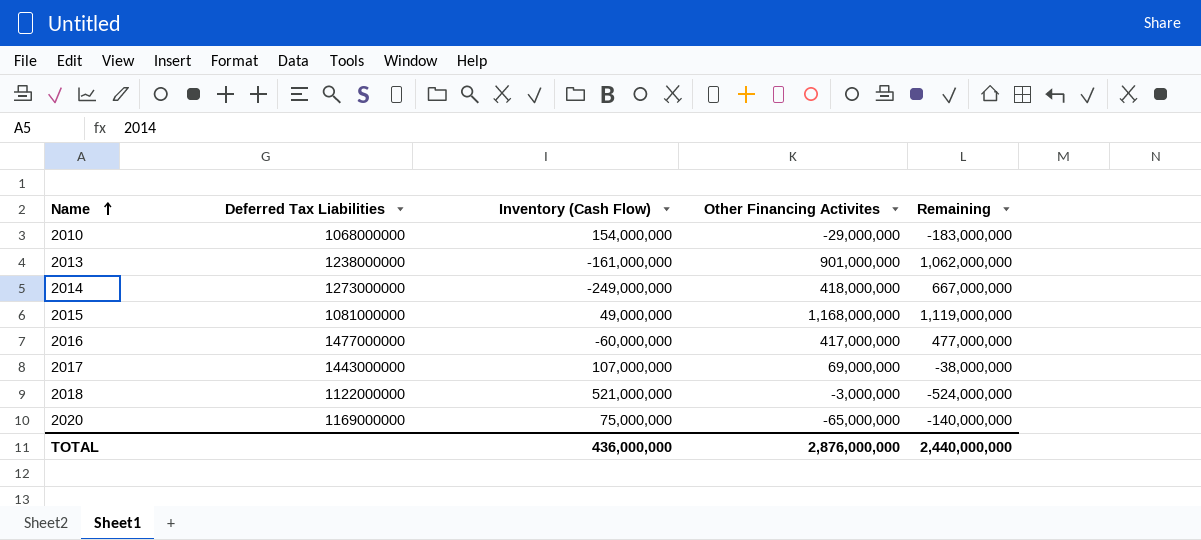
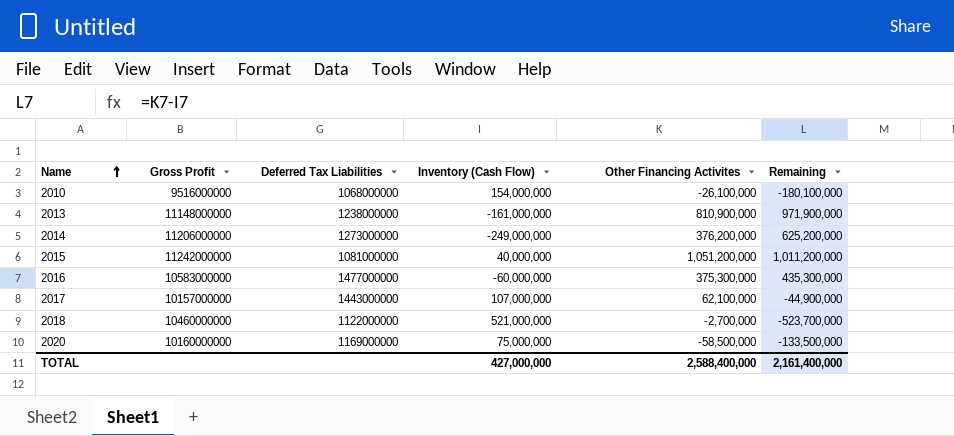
column Gross Profit | position: none -> 2
2010 | Other Financing Activites: -29,000,000 -> -26,100,000
2010 | Remaining: -183,000,000 -> -180,100,000
2013 | Other Financing Activites: 901,000,000 -> 810,900,000
2013 | Remaining: 1,062,000,000 -> 971,900,000
2014 | Other Financing Activites: 418,000,000 -> 376,200,000
2014 | Remaining: 667,000,000 -> 625,200,000
2015 | Inventory (Cash Flow): 49,000,000 -> 40,000,000
2015 | Other Financing Activites: 1,168,000,000 -> 1,051,200,000
2015 | Remaining: 1,119,000,000 -> 1,011,200,000
2016 | Other Financing Activites: 417,000,000 -> 375,300,000
2016 | Remaining: 477,000,000 -> 435,300,000
2017 | Other Financing Activites: 69,000,000 -> 62,100,000
2017 | Remaining: -38,000,000 -> -44,900,000
2018 | Other Financing Activites: -3,000,000 -> -2,700,000
2018 | Remaining: -524,000,000 -> -523,700,000
2020 | Other Financing Activites: -65,000,000 -> -58,500,000
2020 | Remaining: -140,000,000 -> -133,500,000
TOTAL | Inventory (Cash Flow): 436,000,000 -> 427,000,000
TOTAL | Other Financing Activites: 2,876,000,000 -> 2,588,400,000
TOTAL | Remaining: 2,440,000,000 -> 2,161,400,000

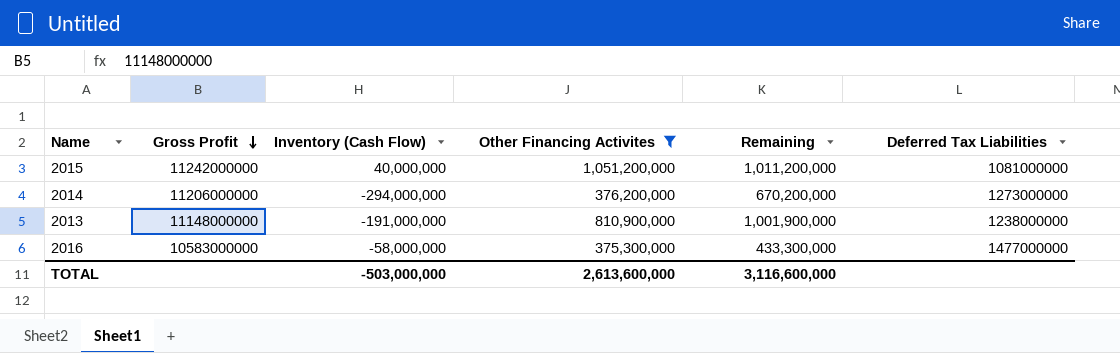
filter: none -> Other Financing Activites >= 375,300,000
row order: Name ascending -> Gross Profit descending
column Deferred Tax Liabilities | position: 3 -> 6
2014 | Inventory (Cash Flow): -249,000,000 -> -294,000,000
2014 | Remaining: 625,200,000 -> 670,200,000
2013 | Inventory (Cash Flow): -161,000,000 -> -191,000,000
2013 | Remaining: 971,900,000 -> 1,001,900,000
2016 | Inventory (Cash Flow): -60,000,000 -> -58,000,000
2016 | Remaining: 435,300,000 -> 433,300,000
TOTAL | Inventory (Cash Flow): 427,000,000 -> -503,000,000
TOTAL | Other Financing Activites: 2,588,400,000 -> 2,613,600,000
TOTAL | Remaining: 2,161,400,000 -> 3,116,600,000

